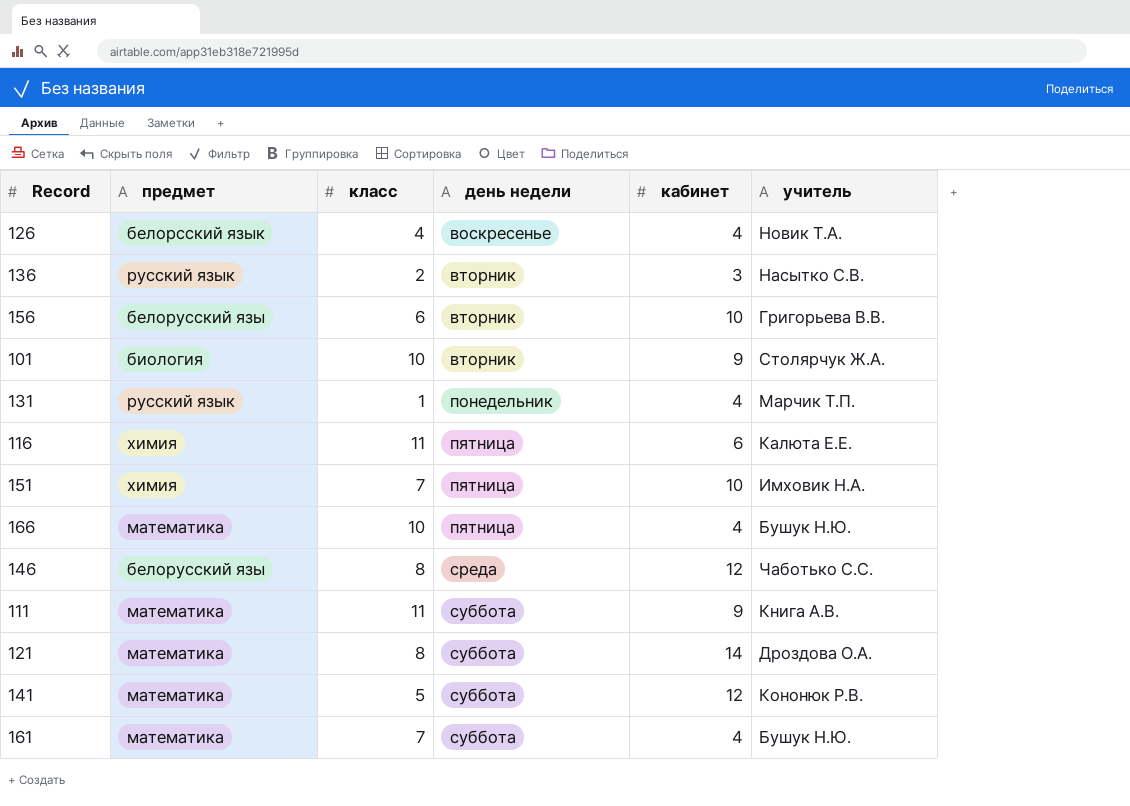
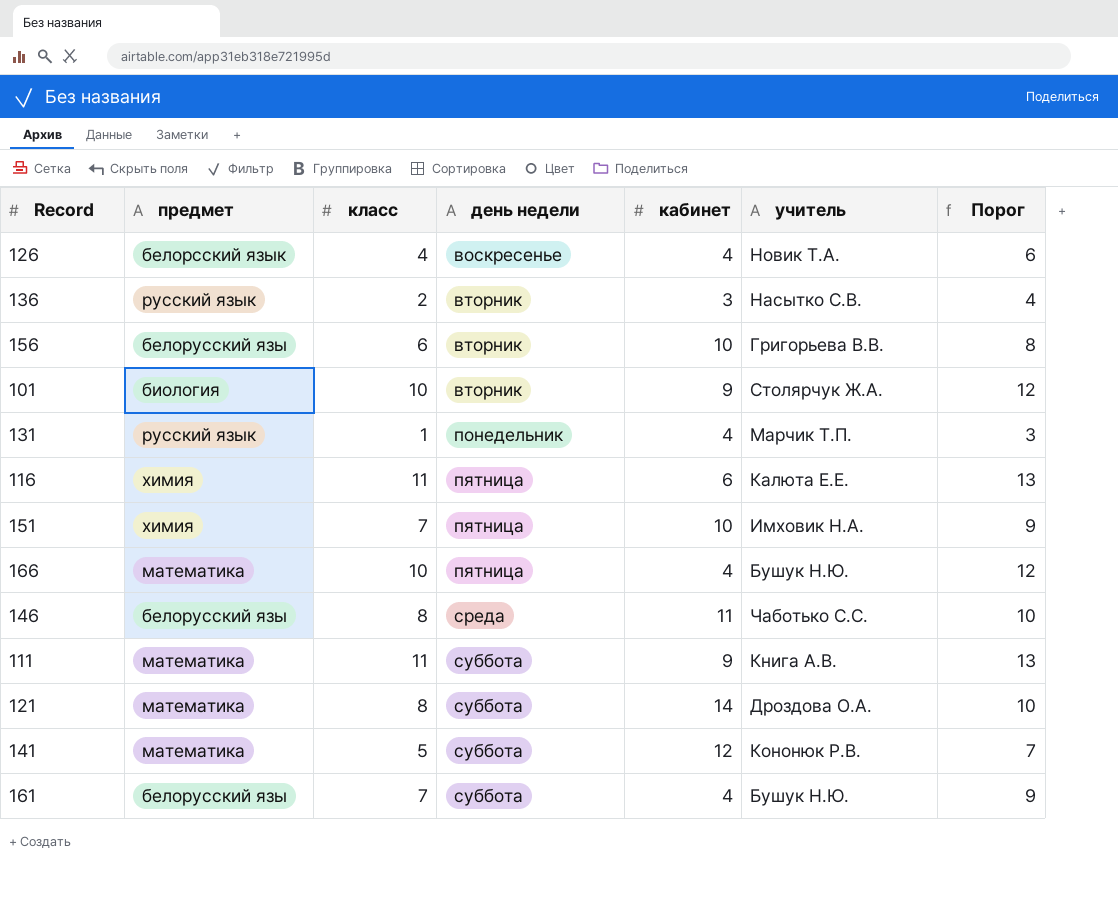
column Порог | formula: none -> [класс] + 2
146 | кабинет: 12 -> 11
161 | предмет: математика -> белорусский язы

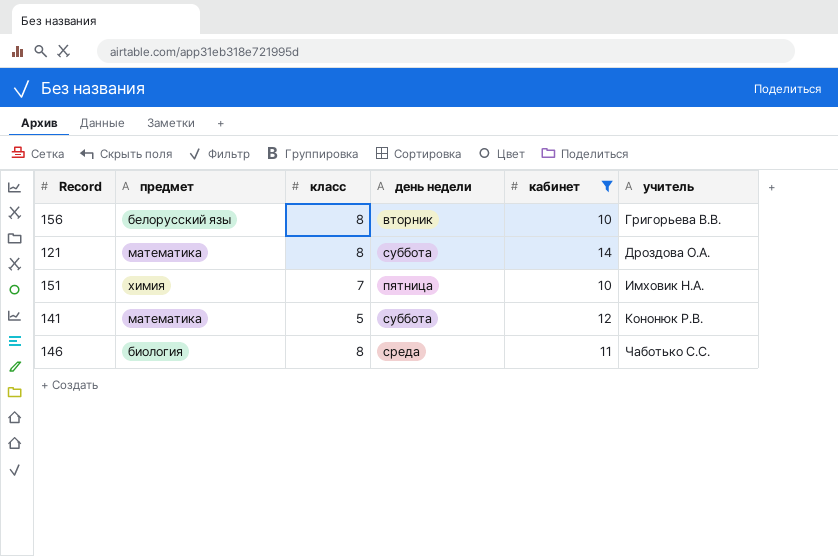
filter: none -> кабинет >= 10
row order: день недели ascending -> учитель ascending
column Порог | formula: [класс] + 2 -> none
156 | класс: 6 -> 8
146 | предмет: белорусский язы -> биология

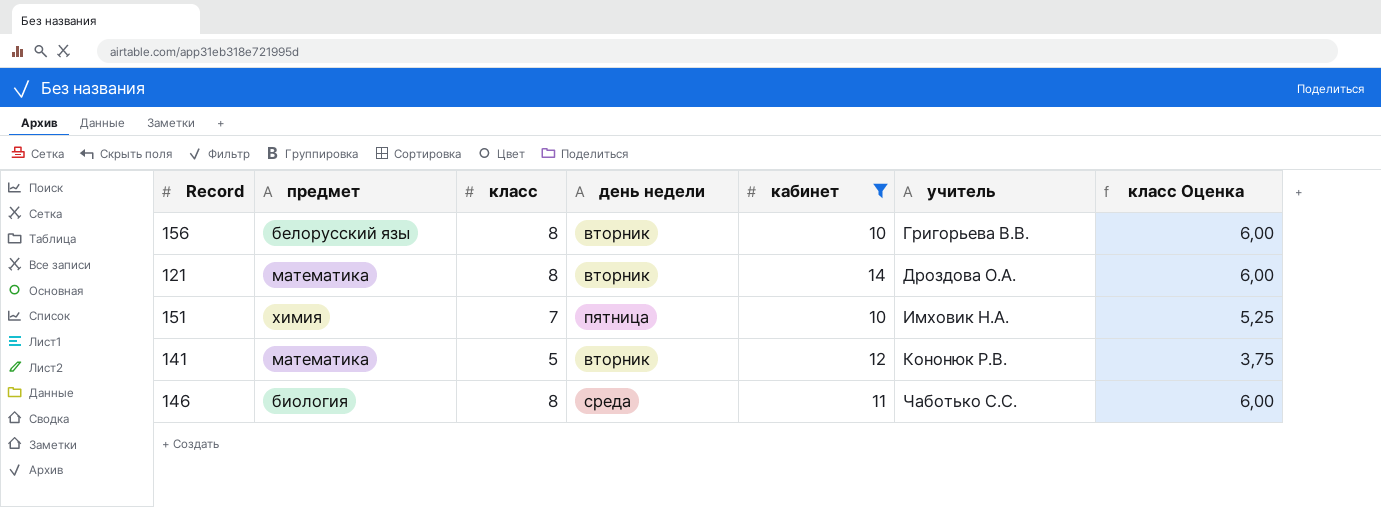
column класс Оценка | formula: none -> [класс] * 0,75
121 | день недели: суббота -> вторник
141 | день недели: суббота -> вторник

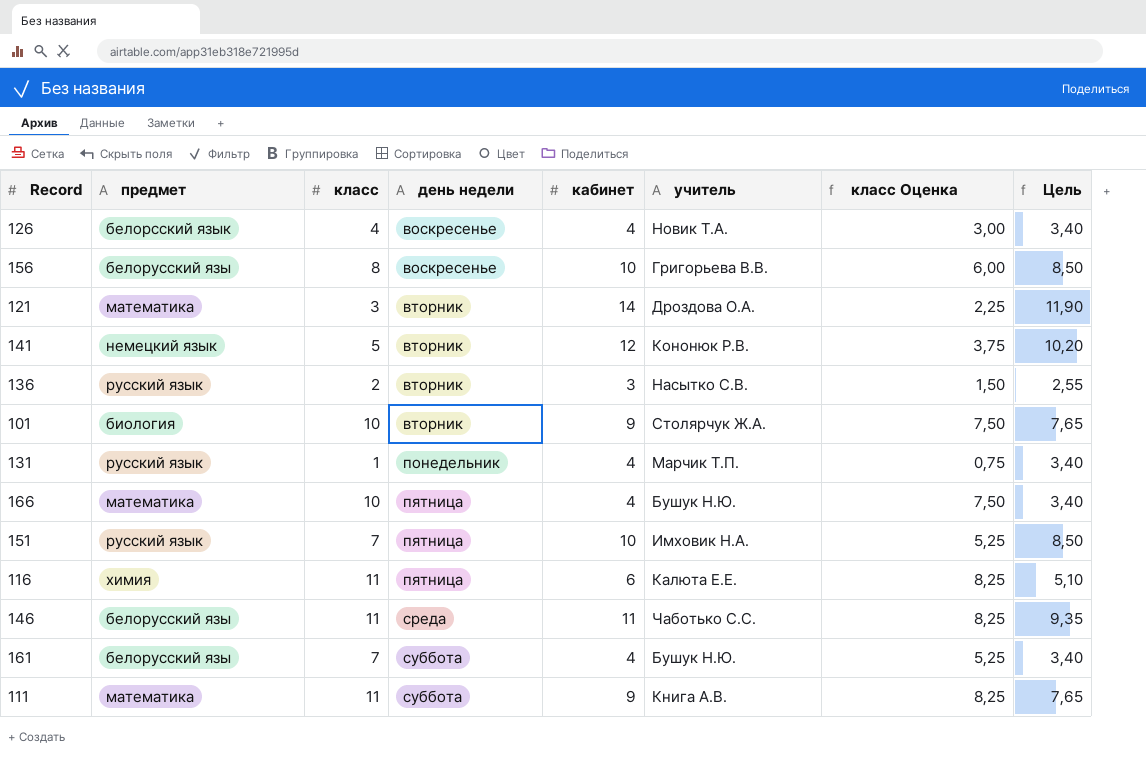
filter: кабинет >= 10 -> none
row order: учитель ascending -> день недели ascending
column Цель | formula: none -> [кабинет] * 0,85
156 | день недели: вторник -> воскресенье
121 | класс: 8 -> 3
121 | класс Оценка: 6,00 -> 2,25
141 | предмет: математика -> немецкий язык
151 | предмет: химия -> русский язык
146 | предмет: биология -> белорусский язы
146 | класс: 8 -> 11
146 | класс Оценка: 6,00 -> 8,25

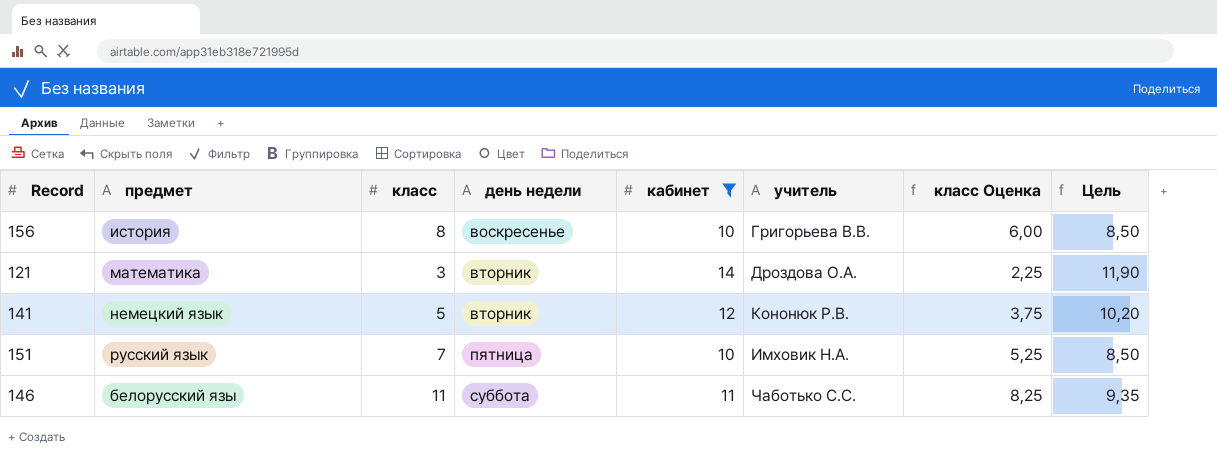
filter: none -> кабинет >= 10
156 | предмет: белорусский язы -> история
146 | день недели: среда -> суббота

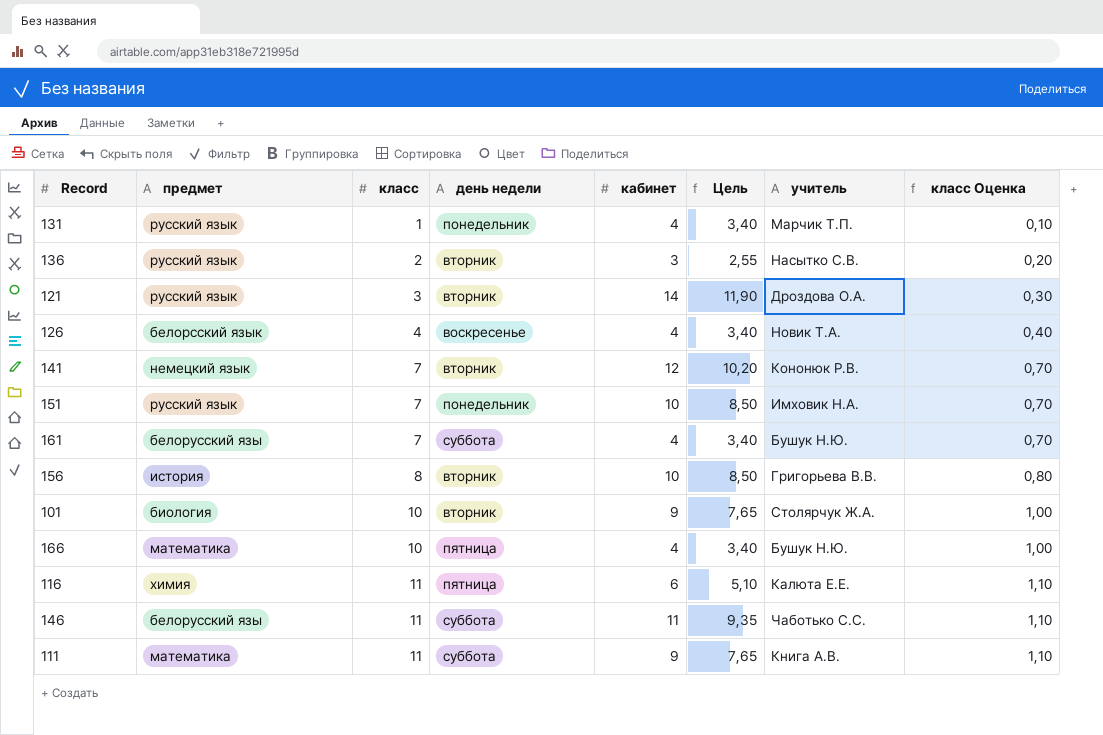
filter: кабинет >= 10 -> none
row order: день недели ascending -> класс ascending
column Цель | position: 8 -> 6
column класс Оценка | formula: [класс] * 0,75 -> [класс] * 0,1
121 | предмет: математика -> русский язык
141 | класс: 5 -> 7
151 | день недели: пятница -> понедельник
156 | день недели: воскресенье -> вторник

